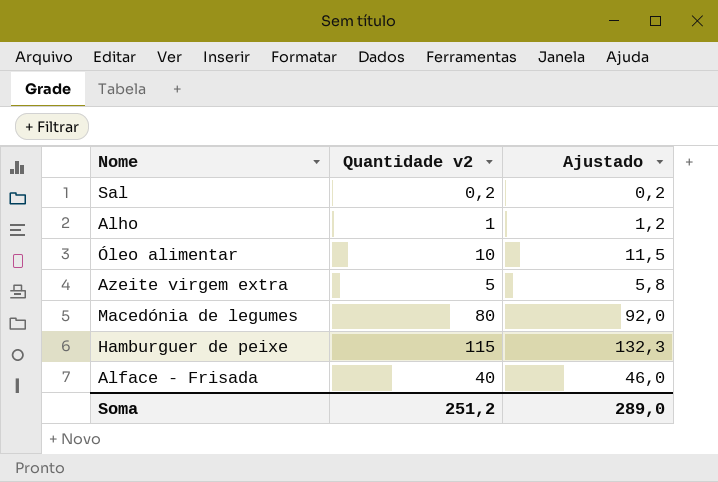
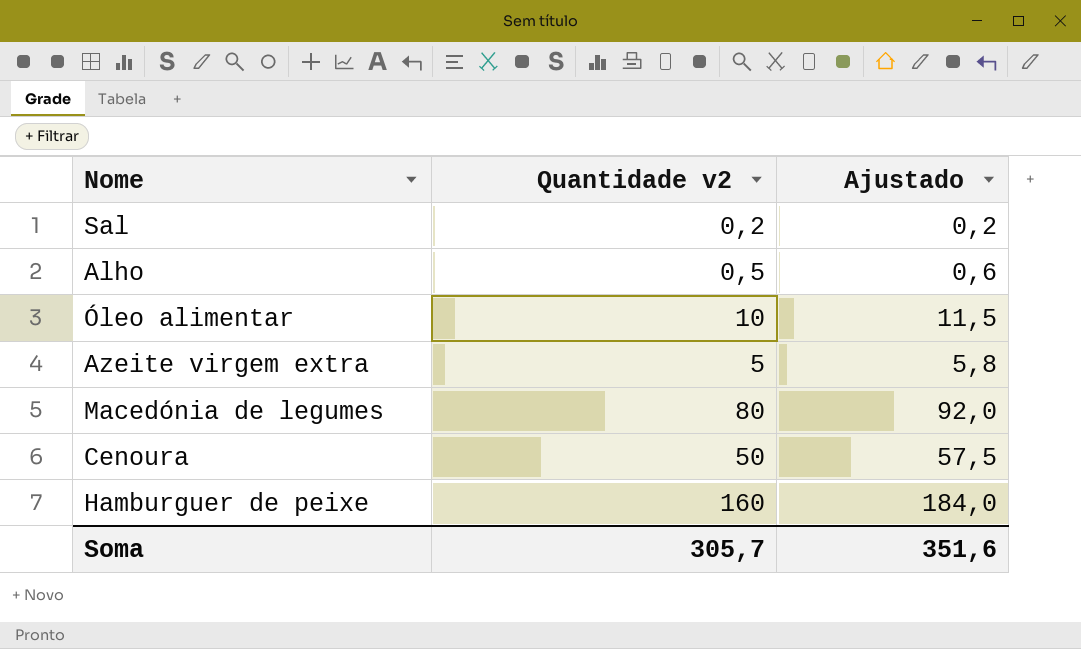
row Alface - Frisada: 40 | 46,0 -> none
Alho | Quantidade v2: 1 -> 0,5
Alho | Ajustado: 1,2 -> 0,6
row Cenoura: none -> 50 | 57,5
Hamburguer de peixe | Quantidade v2: 115 -> 160
Hamburguer de peixe | Ajustado: 132,3 -> 184,0
Soma | Quantidade v2: 251,2 -> 305,7
Soma | Ajustado: 289,0 -> 351,6

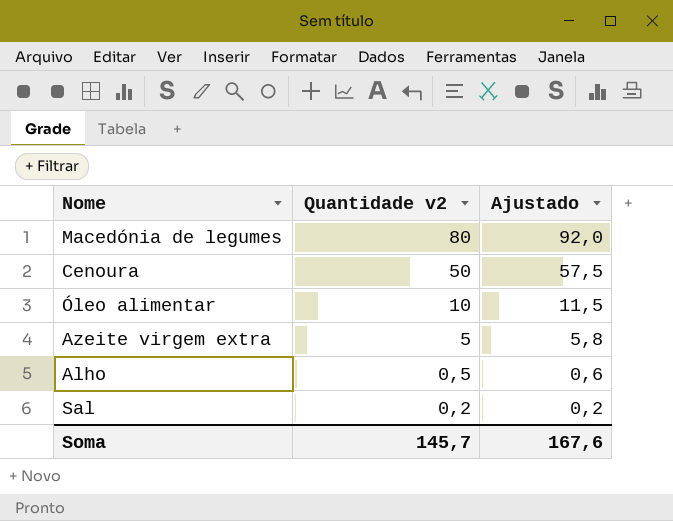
row order: none -> Quantidade v2 descending
row Hamburguer de peixe: 160 | 184,0 -> none
Soma | Quantidade v2: 305,7 -> 145,7
Soma | Ajustado: 351,6 -> 167,6

